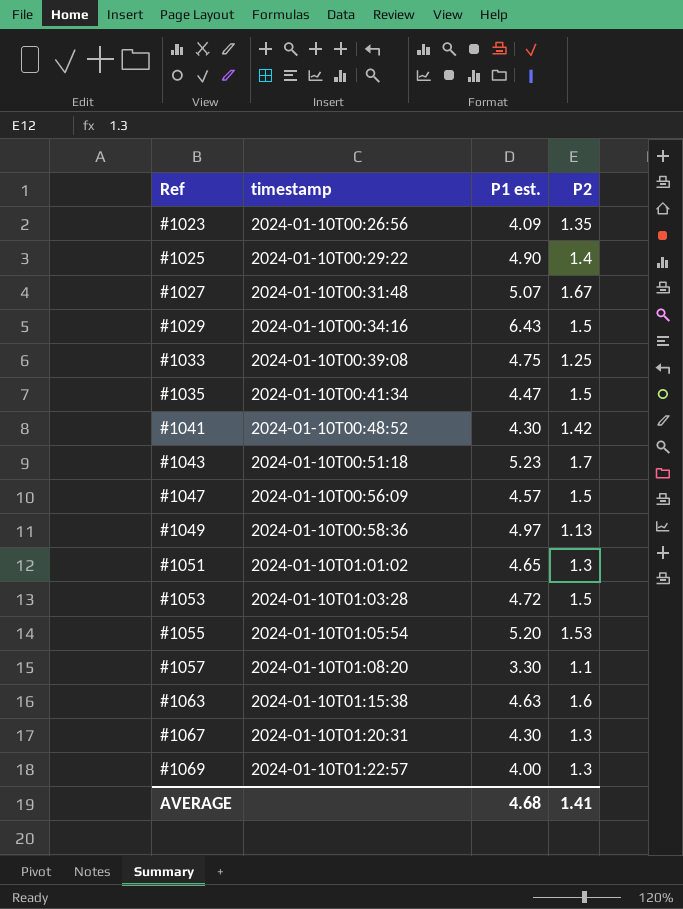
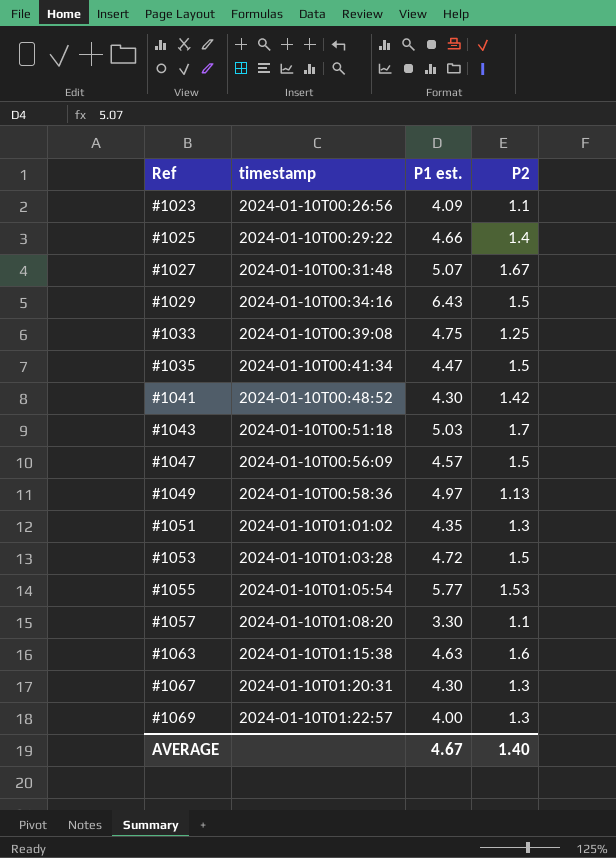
#1023 | P2: 1.35 -> 1.1
#1025 | P1 est.: 4.90 -> 4.66
#1043 | P1 est.: 5.23 -> 5.03
#1051 | P1 est.: 4.65 -> 4.35
#1055 | P1 est.: 5.20 -> 5.77
AVERAGE | P1 est.: 4.68 -> 4.67
AVERAGE | P2: 1.41 -> 1.40

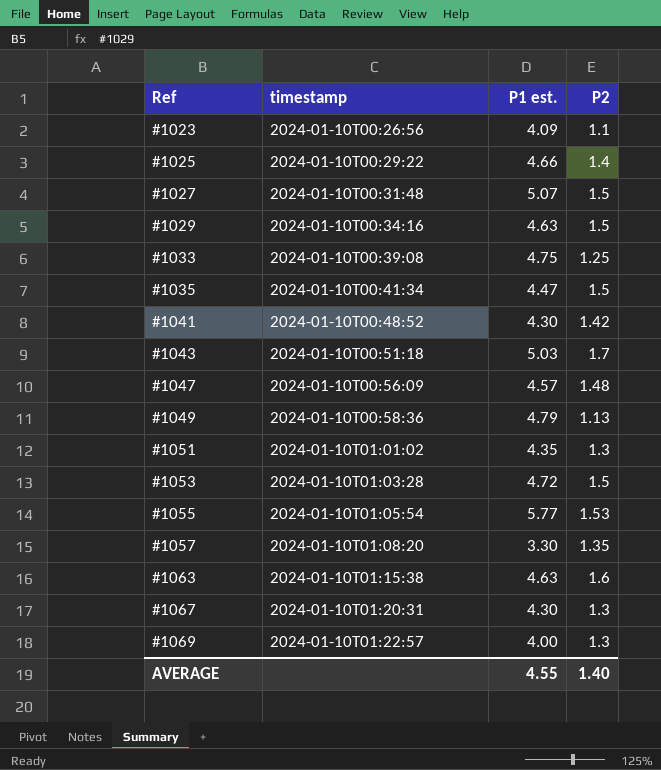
#1027 | P2: 1.67 -> 1.5
#1029 | P1 est.: 6.43 -> 4.63
#1047 | P2: 1.5 -> 1.48
#1049 | P1 est.: 4.97 -> 4.79
#1057 | P2: 1.1 -> 1.35
AVERAGE | P1 est.: 4.67 -> 4.55

